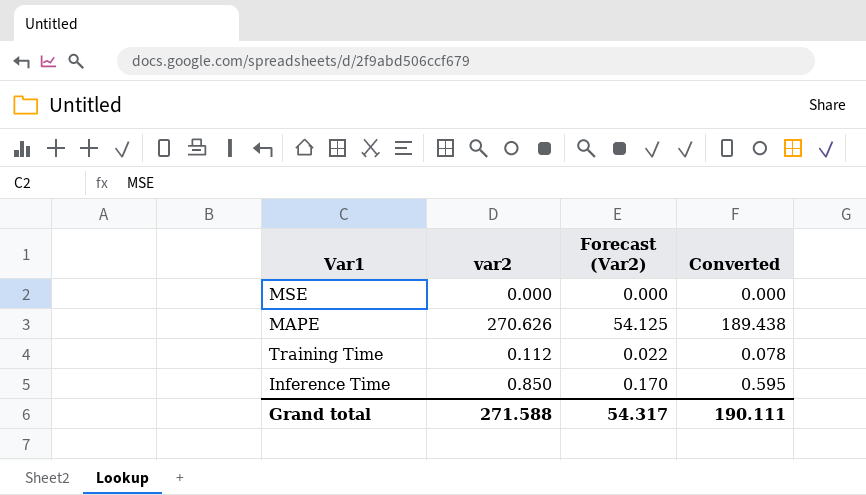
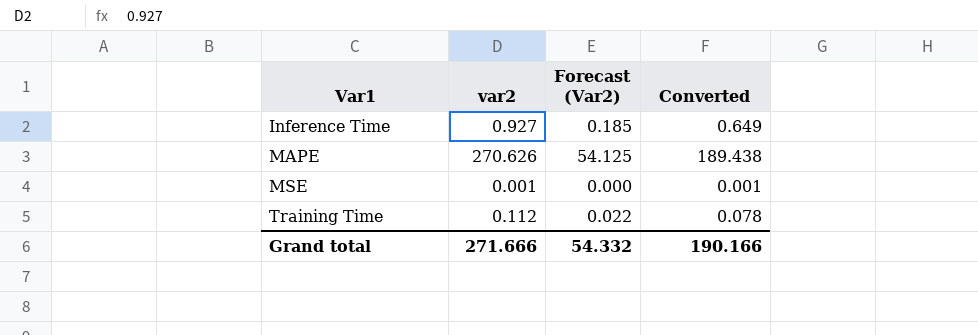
row order: none -> Var1 ascending
Inference Time | var2: 0.850 -> 0.927
Inference Time | Forecast (Var2): 0.170 -> 0.185
Inference Time | Converted: 0.595 -> 0.649
MSE | var2: 0.000 -> 0.001
MSE | Converted: 0.000 -> 0.001
Grand total | var2: 271.588 -> 271.666
Grand total | Forecast (Var2): 54.317 -> 54.332
Grand total | Converted: 190.111 -> 190.166

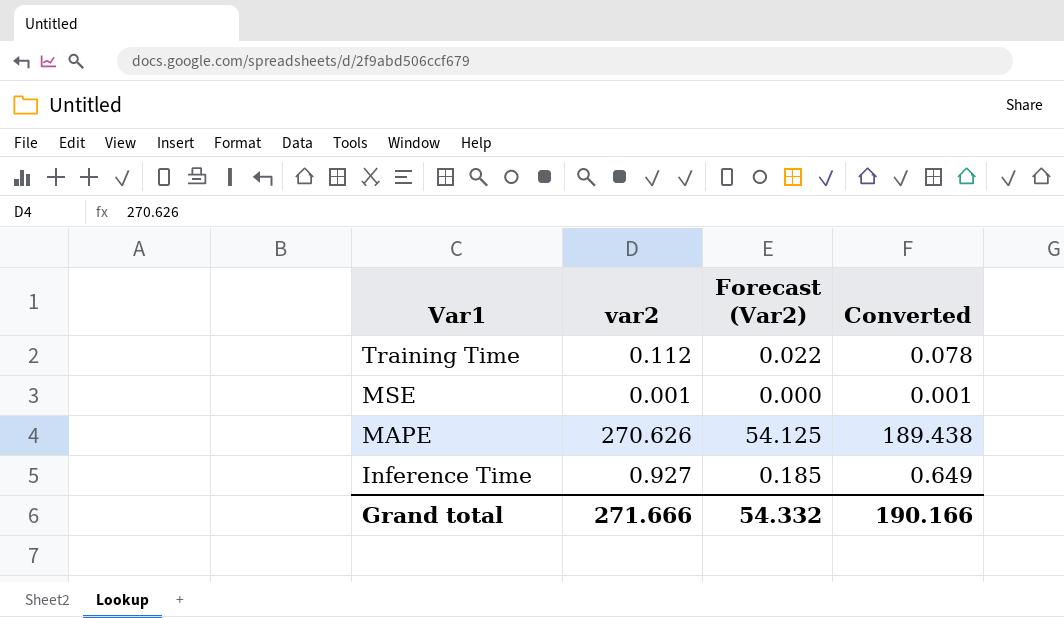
row order: Var1 ascending -> Var1 descending

